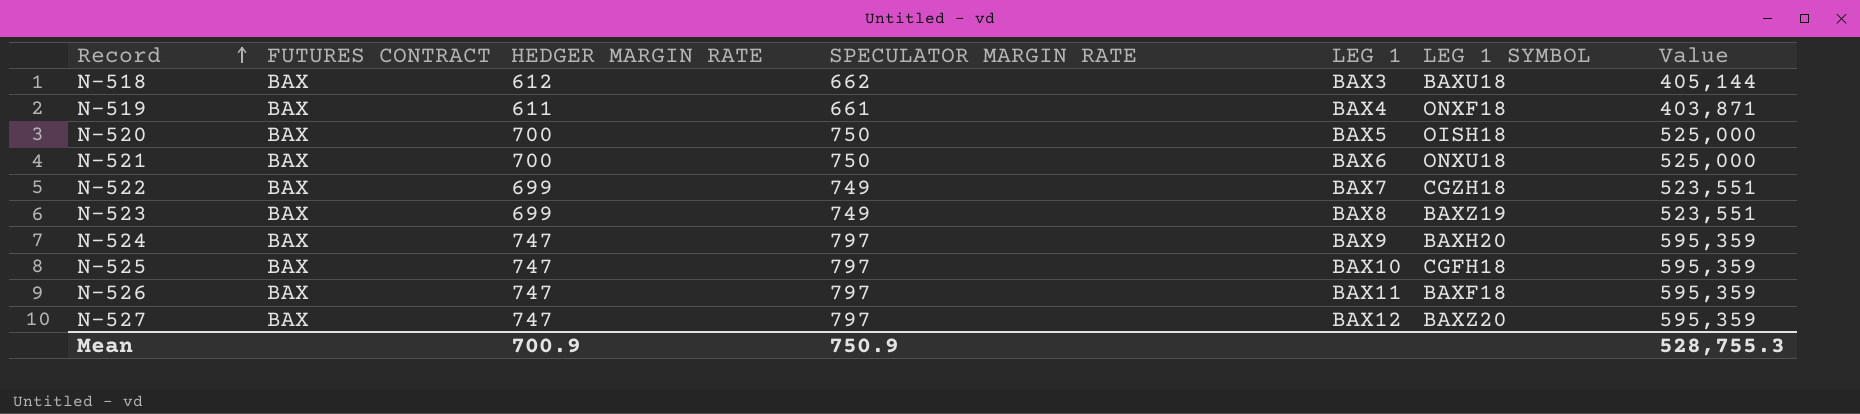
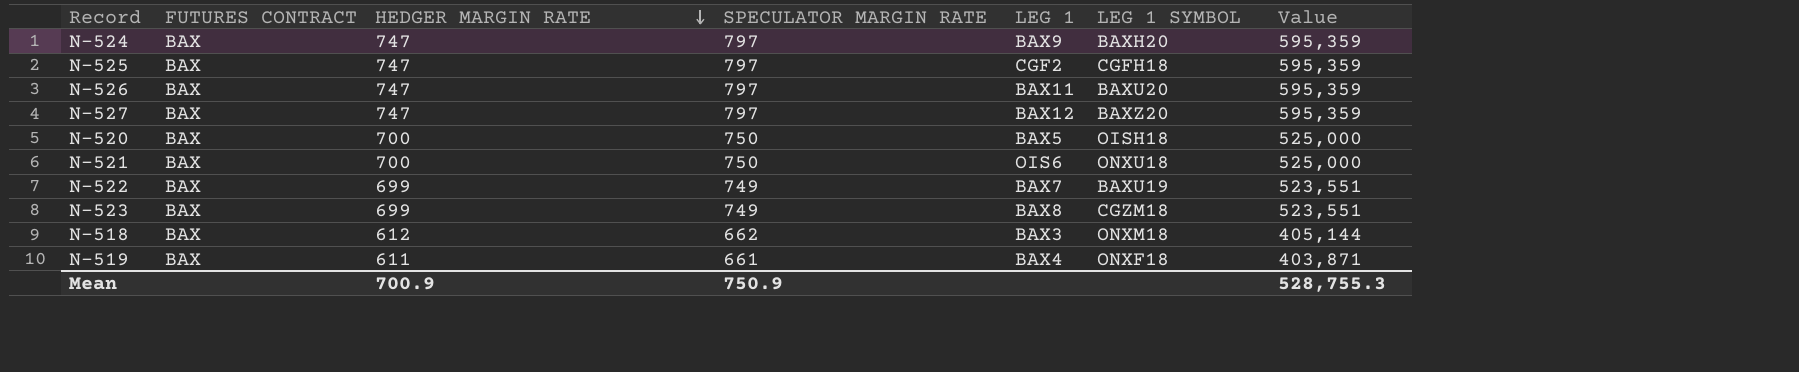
row order: Record ascending -> HEDGER MARGIN RATE descending
N-525 | LEG 1: BAX10 -> CGF2
N-526 | LEG 1 SYMBOL: BAXF18 -> BAXU20
N-521 | LEG 1: BAX6 -> OIS6
N-522 | LEG 1 SYMBOL: CGZH18 -> BAXU19
N-523 | LEG 1 SYMBOL: BAXZ19 -> CGZM18
N-518 | LEG 1 SYMBOL: BAXU18 -> ONXM18

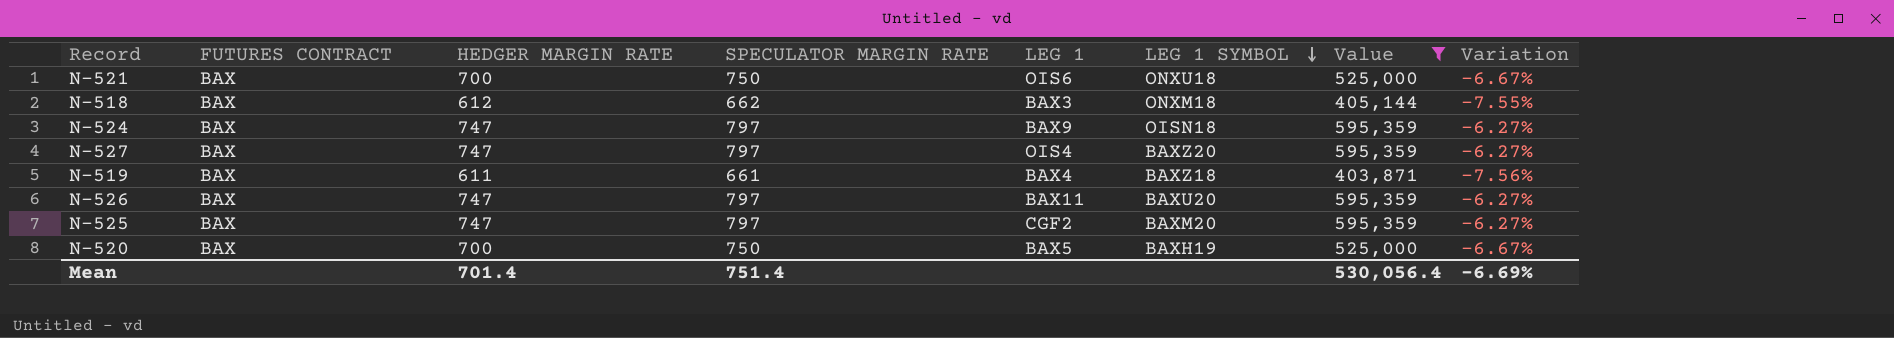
filter: none -> Value != 523,551
row order: HEDGER MARGIN RATE descending -> LEG 1 SYMBOL descending
column Variation | formula: none -> ([HEDGER MARGIN RATE] - [SPECULATOR MARGIN RATE]) / [SPECULATOR MARGIN RATE]
N-524 | LEG 1 SYMBOL: BAXH20 -> OISN18
N-527 | LEG 1: BAX12 -> OIS4
N-519 | LEG 1 SYMBOL: ONXF18 -> BAXZ18
N-525 | LEG 1 SYMBOL: CGFH18 -> BAXM20
N-520 | LEG 1 SYMBOL: OISH18 -> BAXH19
Mean | HEDGER MARGIN RATE: 700.9 -> 701.4
Mean | SPECULATOR MARGIN RATE: 750.9 -> 751.4
Mean | Value: 528,755.3 -> 530,056.4

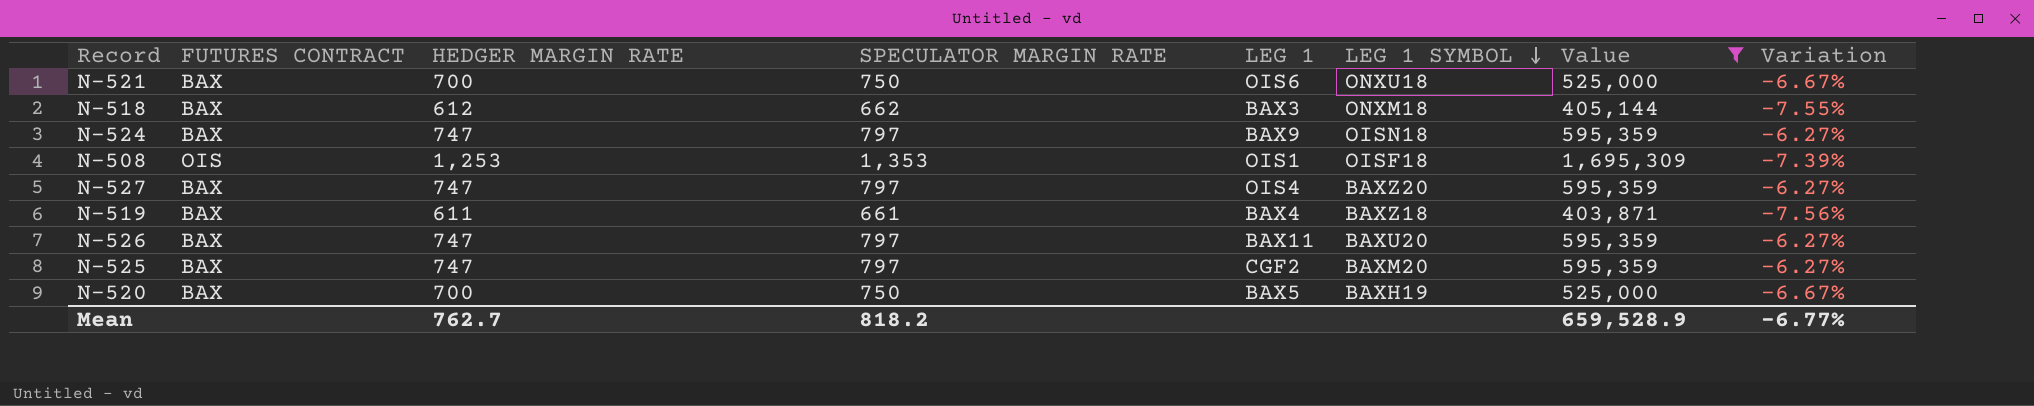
row N-508: none -> OIS | 1,253 | 1,353 | OIS1 | OISF18 | 1,695,309 | -7.39%
Mean | HEDGER MARGIN RATE: 701.4 -> 762.7
Mean | SPECULATOR MARGIN RATE: 751.4 -> 818.2
Mean | Value: 530,056.4 -> 659,528.9
Mean | Variation: -6.69% -> -6.77%

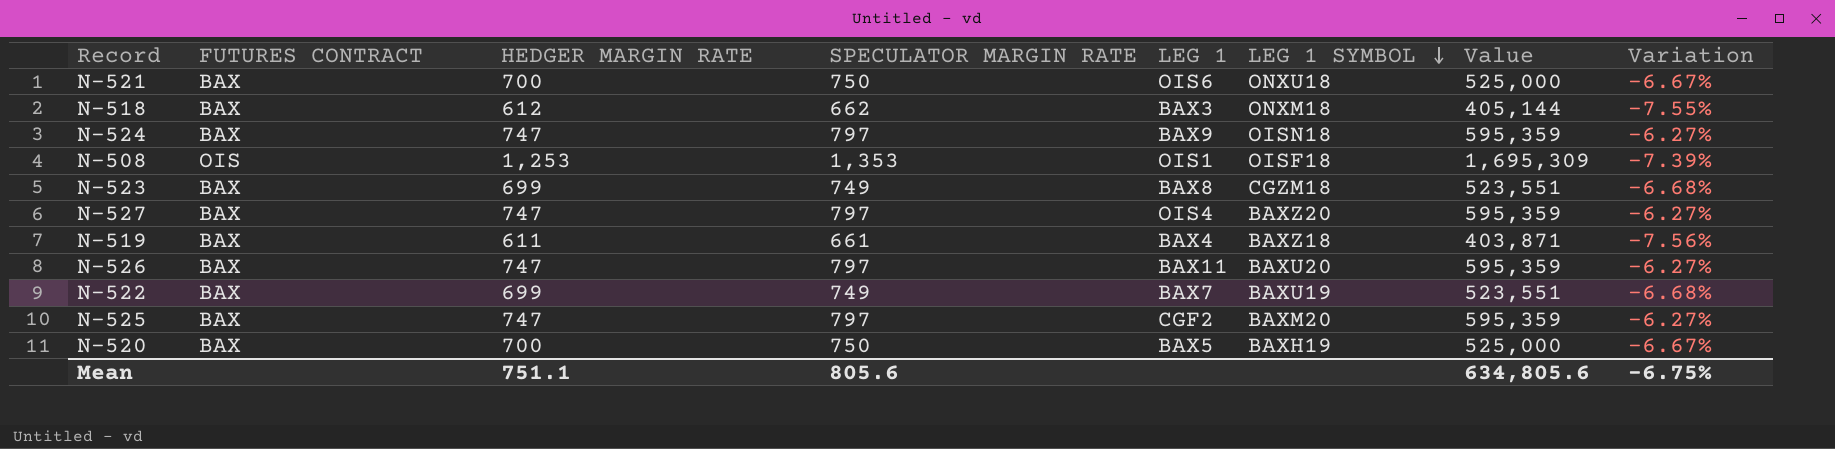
filter: Value != 523,551 -> none
Mean | HEDGER MARGIN RATE: 762.7 -> 751.1
Mean | SPECULATOR MARGIN RATE: 818.2 -> 805.6
Mean | Value: 659,528.9 -> 634,805.6
Mean | Variation: -6.77% -> -6.75%

